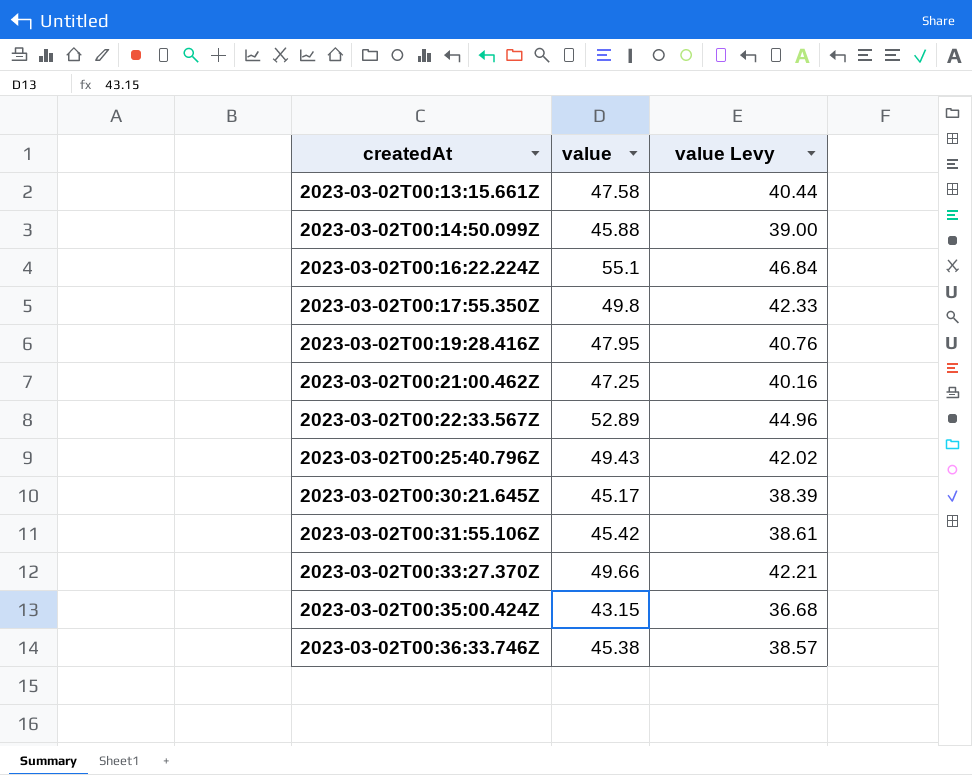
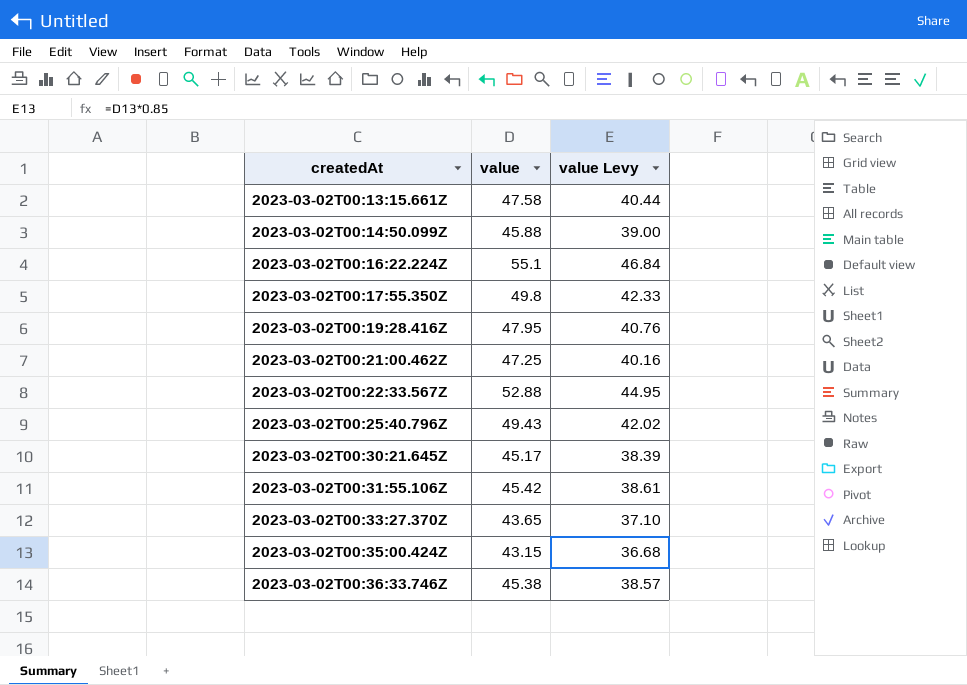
2023-03-02T00:22:33.567Z | value: 52.89 -> 52.88
2023-03-02T00:22:33.567Z | value Levy: 44.96 -> 44.95
2023-03-02T00:33:27.370Z | value: 49.66 -> 43.65
2023-03-02T00:33:27.370Z | value Levy: 42.21 -> 37.10

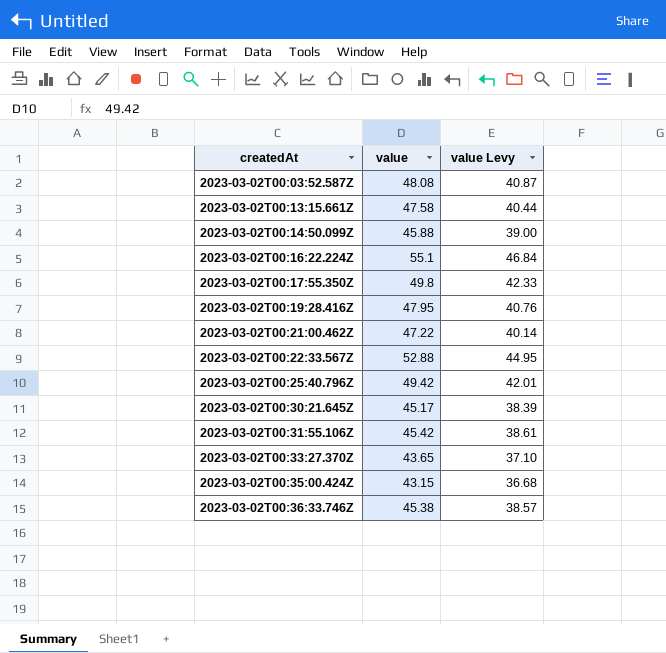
row 2023-03-02T00:03:52.587Z: none -> 48.08 | 40.87
2023-03-02T00:21:00.462Z | value: 47.25 -> 47.22
2023-03-02T00:21:00.462Z | value Levy: 40.16 -> 40.14
2023-03-02T00:25:40.796Z | value: 49.43 -> 49.42
2023-03-02T00:25:40.796Z | value Levy: 42.02 -> 42.01

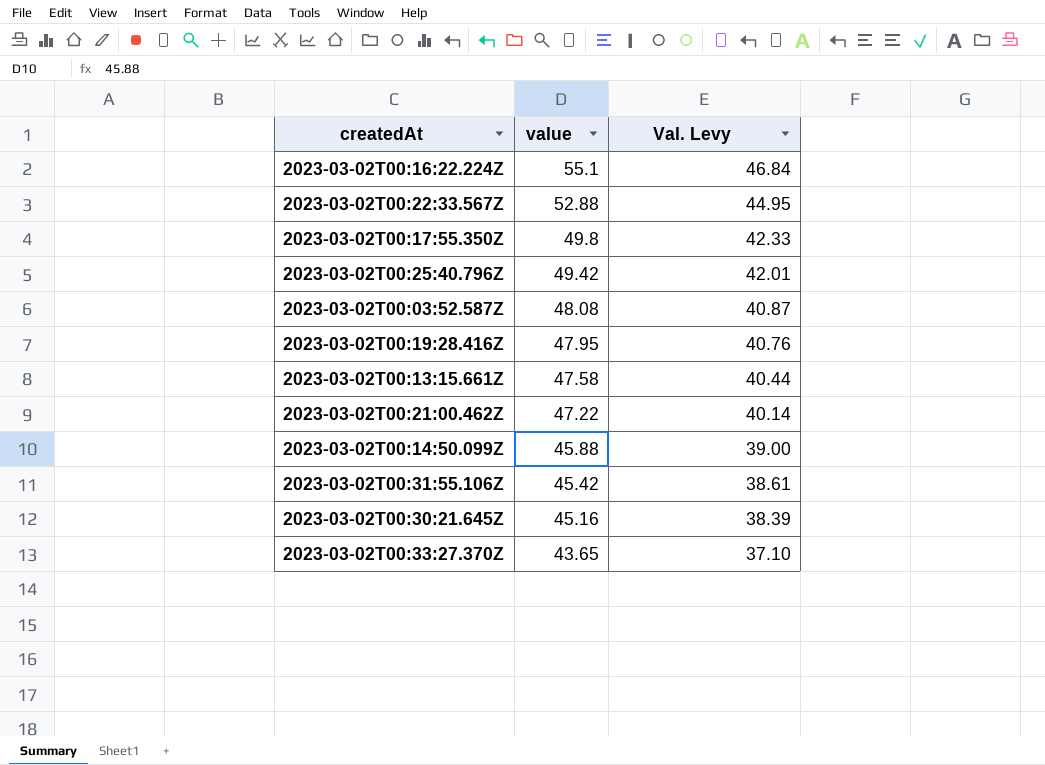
row order: createdAt ascending -> value descending
column name: value Levy -> Val. Levy
row 2023-03-02T00:35:00.424Z: 43.15 | 36.68 -> none
row 2023-03-02T00:36:33.746Z: 45.38 | 38.57 -> none
2023-03-02T00:30:21.645Z | value: 45.17 -> 45.16

